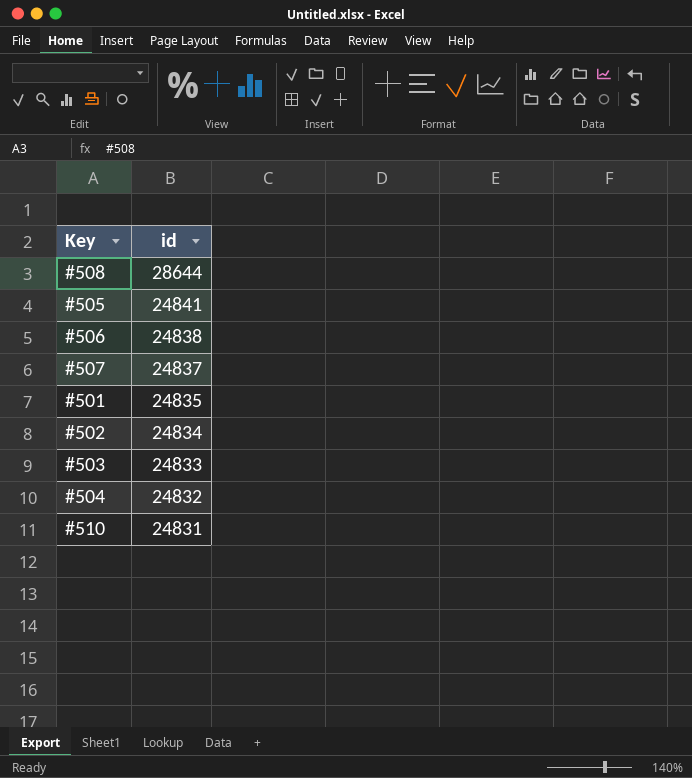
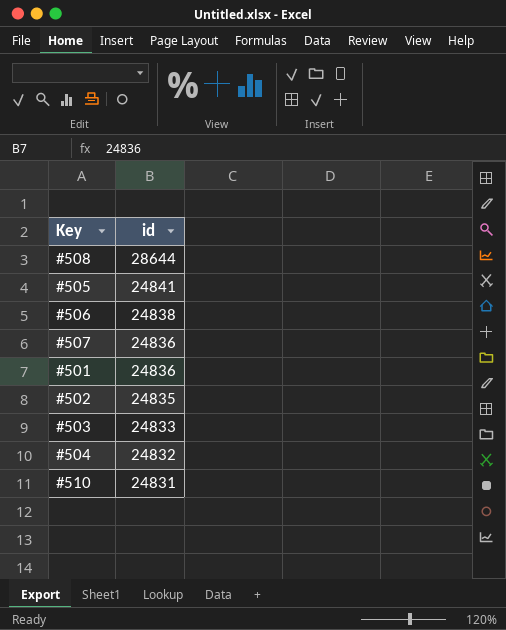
#507 | id: 24837 -> 24836
#501 | id: 24835 -> 24836
#502 | id: 24834 -> 24835

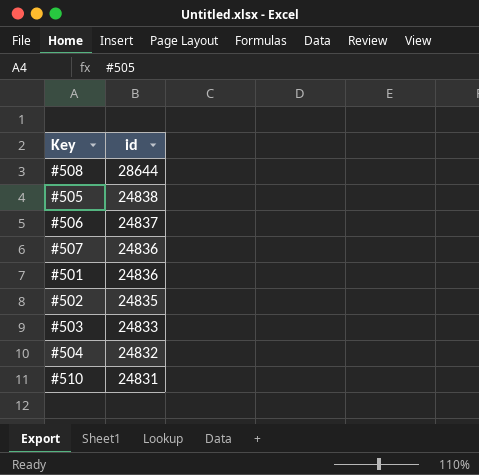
#505 | id: 24841 -> 24838
#506 | id: 24838 -> 24837

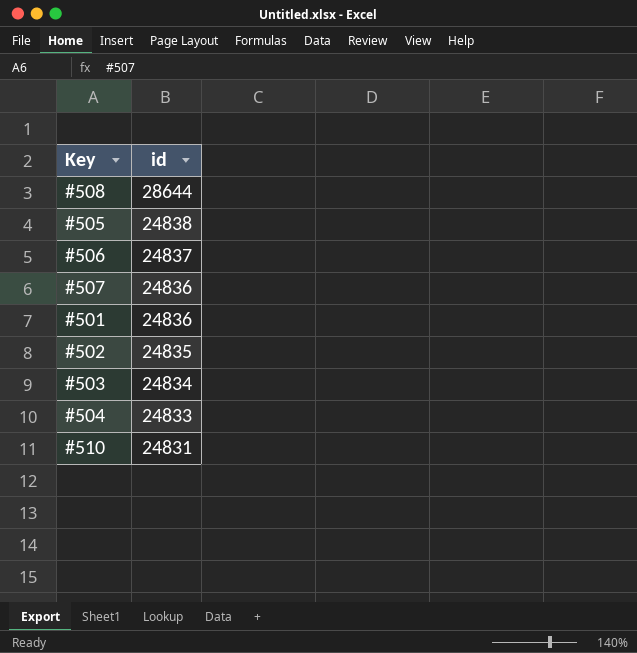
#503 | id: 24833 -> 24834
#504 | id: 24832 -> 24833

